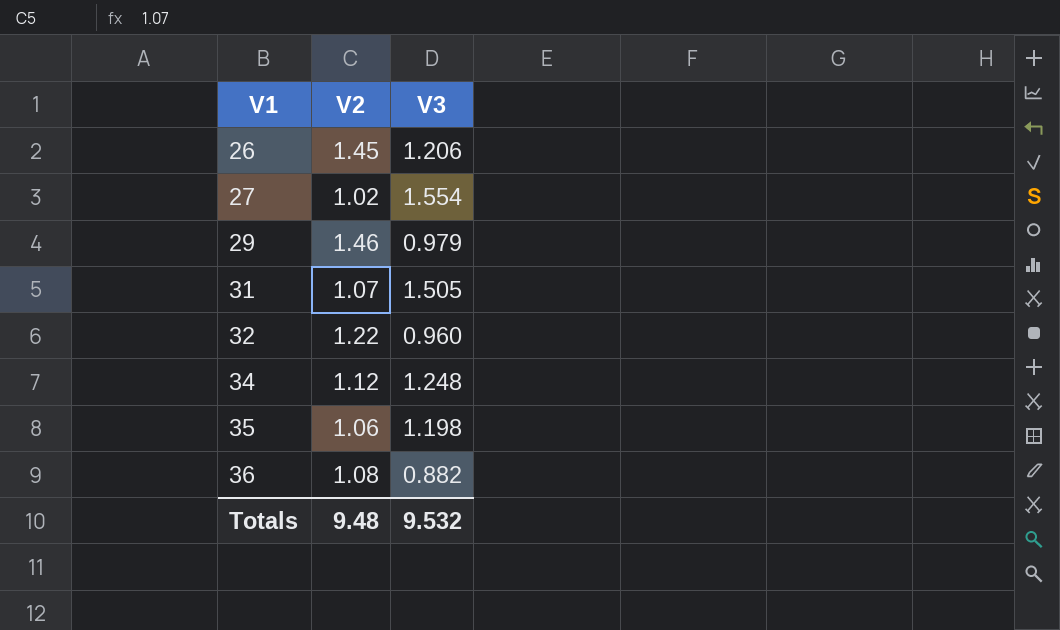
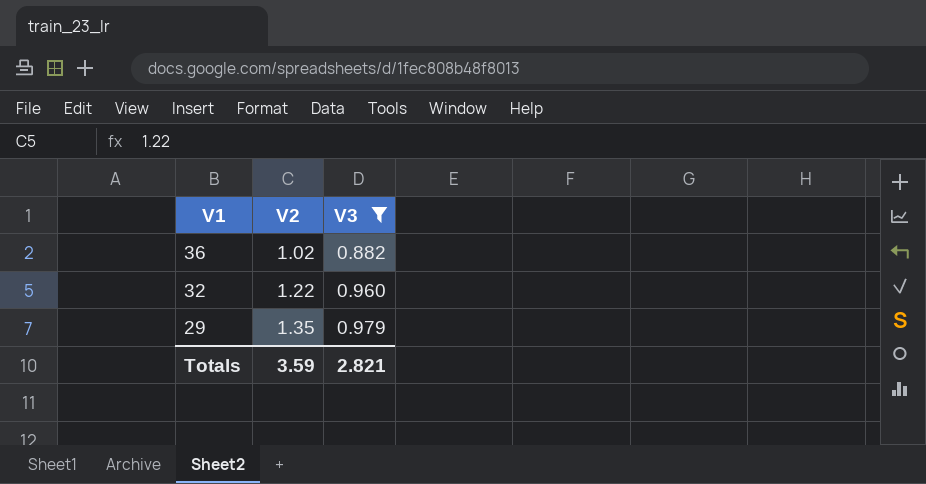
filter: none -> V3 <= 0.979
row order: V1 ascending -> V1 descending
36 | V2: 1.08 -> 1.02
29 | V2: 1.46 -> 1.35
Totals | V2: 9.48 -> 3.59
Totals | V3: 9.532 -> 2.821

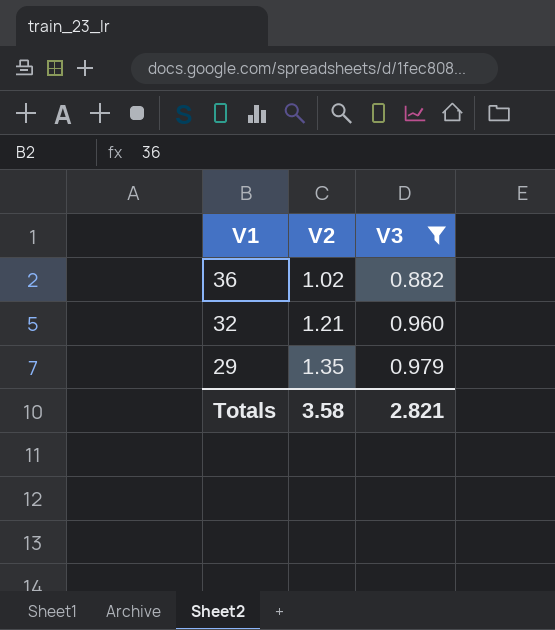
32 | V2: 1.22 -> 1.21
Totals | V2: 3.59 -> 3.58

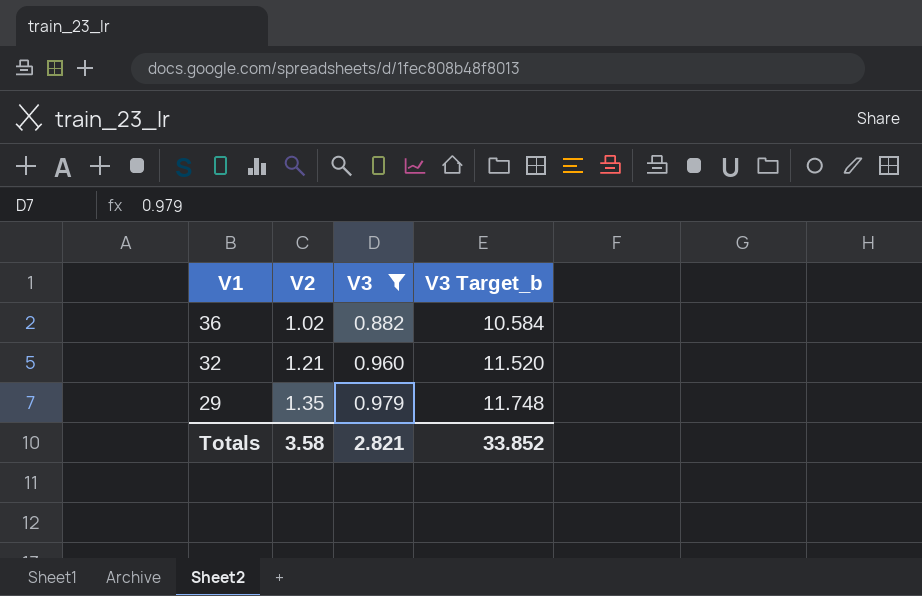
column V3 Target_b | formula: none -> [V3] * 12

